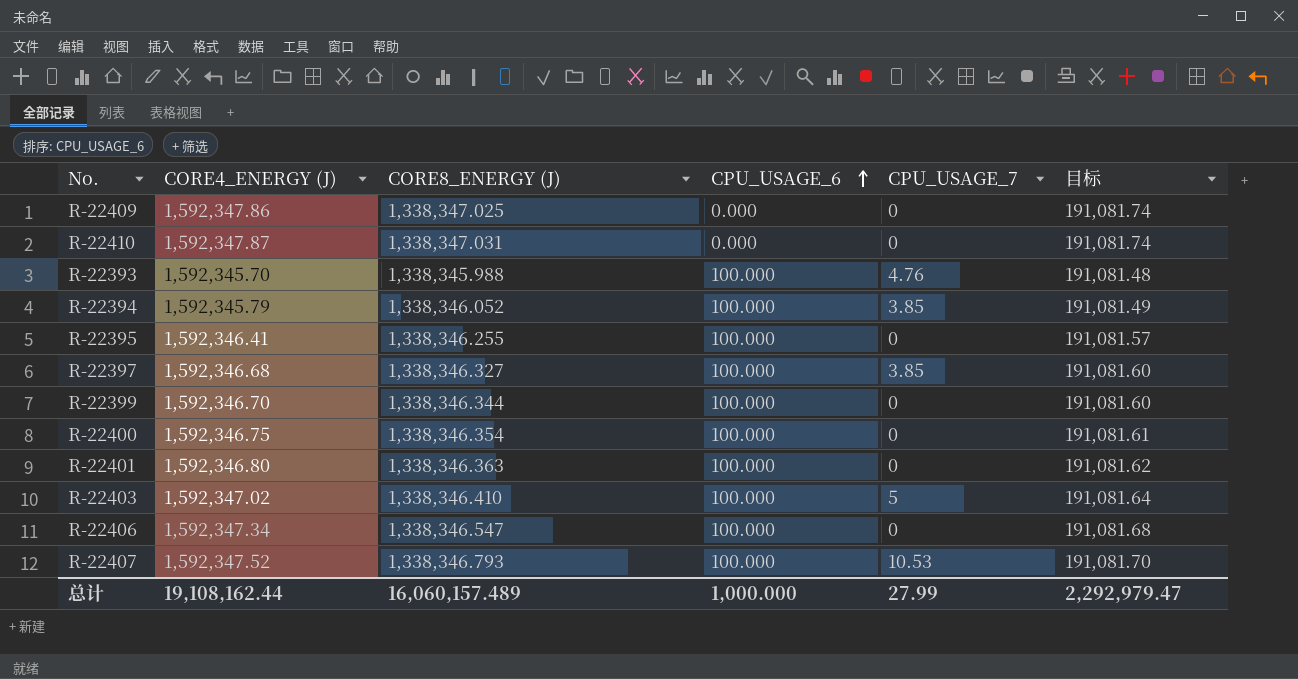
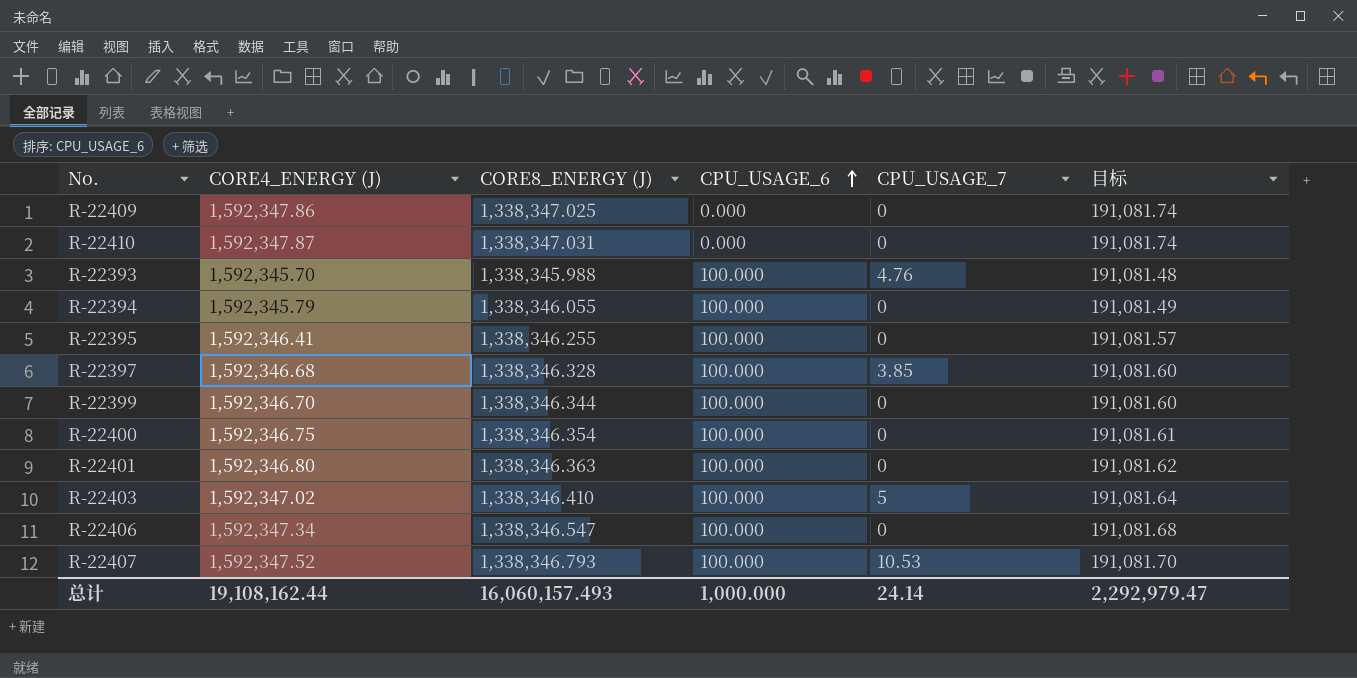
R-22394 | CORE8_ENERGY (J): 1,338,346.052 -> 1,338,346.055
R-22394 | CPU_USAGE_7: 3.85 -> 0
R-22397 | CORE8_ENERGY (J): 1,338,346.327 -> 1,338,346.328
总计 | CORE8_ENERGY (J): 16,060,157.489 -> 16,060,157.493
总计 | CPU_USAGE_7: 27.99 -> 24.14

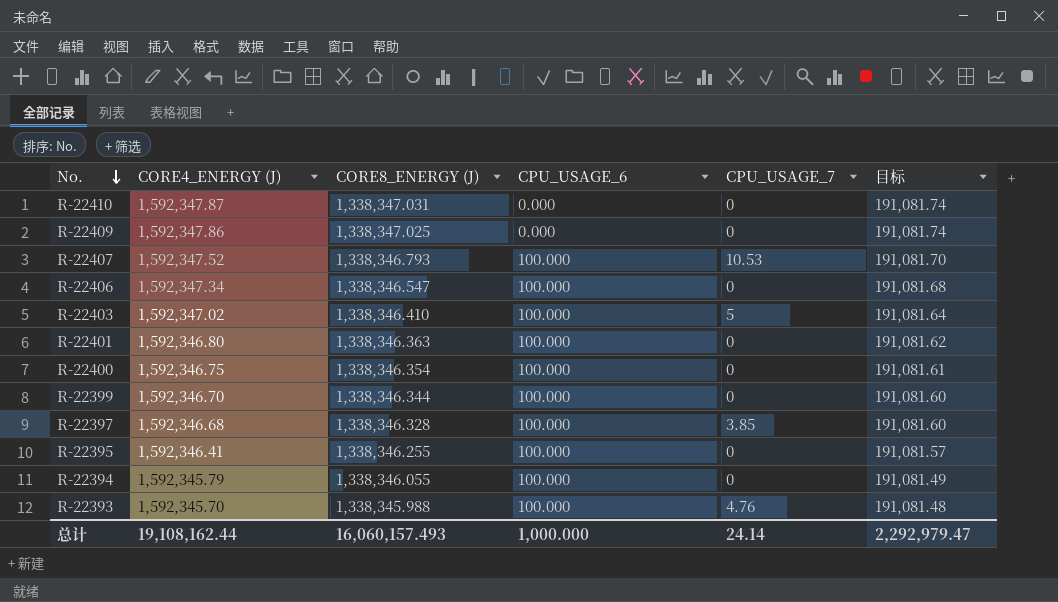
row order: CPU_USAGE_6 ascending -> No. descending

